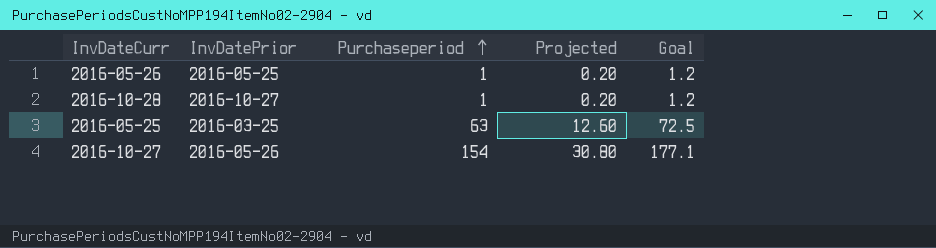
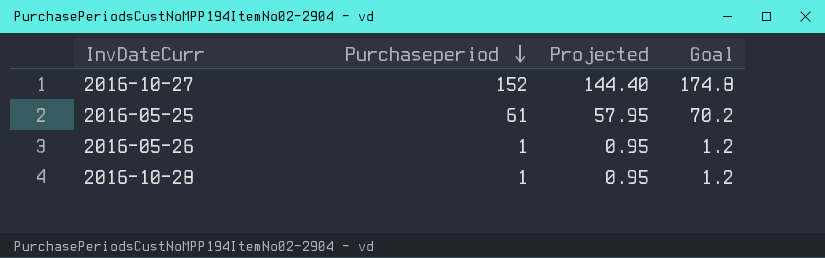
row order: Purchaseperiod ascending -> Purchaseperiod descending
column InvDatePrior | position: 2 -> none
column Projected | formula: [Purchaseperiod] * 0.2 -> [Purchaseperiod] * 0.95
2016-10-27 | Purchaseperiod: 154 -> 152
2016-10-27 | Goal: 177.1 -> 174.8
2016-05-25 | Purchaseperiod: 63 -> 61
2016-05-25 | Goal: 72.5 -> 70.2

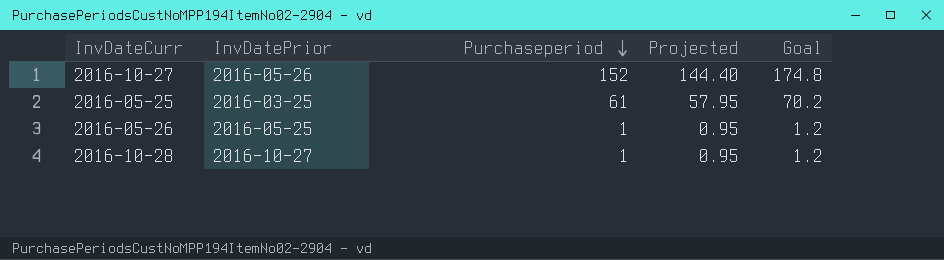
column InvDatePrior | position: none -> 2

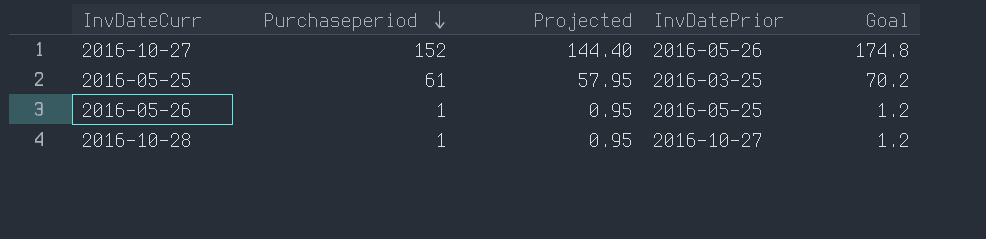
column InvDatePrior | position: 2 -> 4

